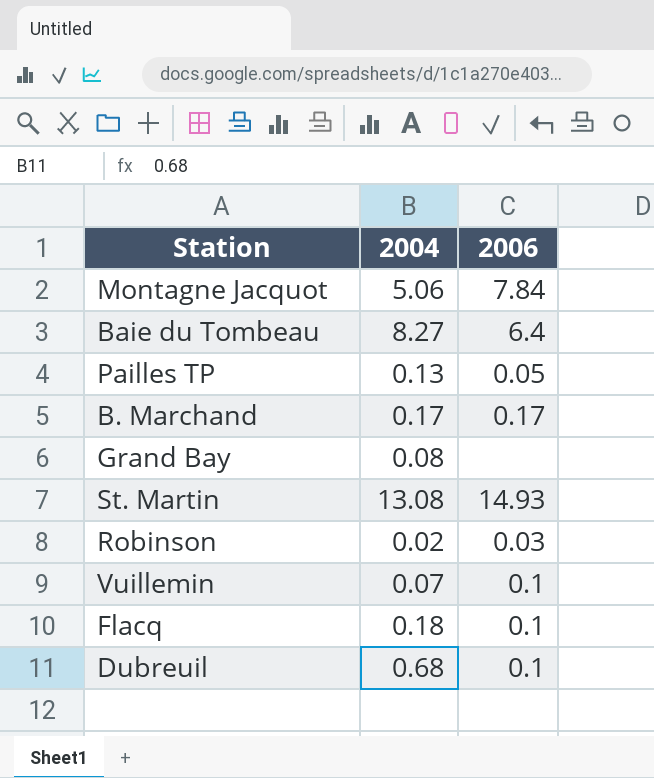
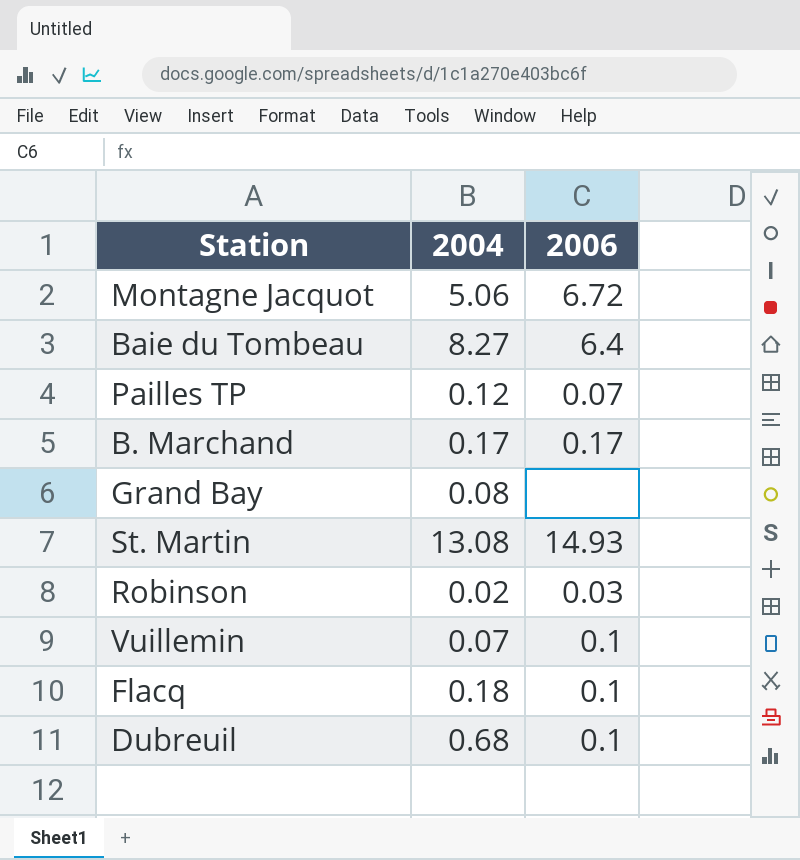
Montagne Jacquot | 2006: 7.84 -> 6.72
Pailles TP | 2004: 0.13 -> 0.12
Pailles TP | 2006: 0.05 -> 0.07

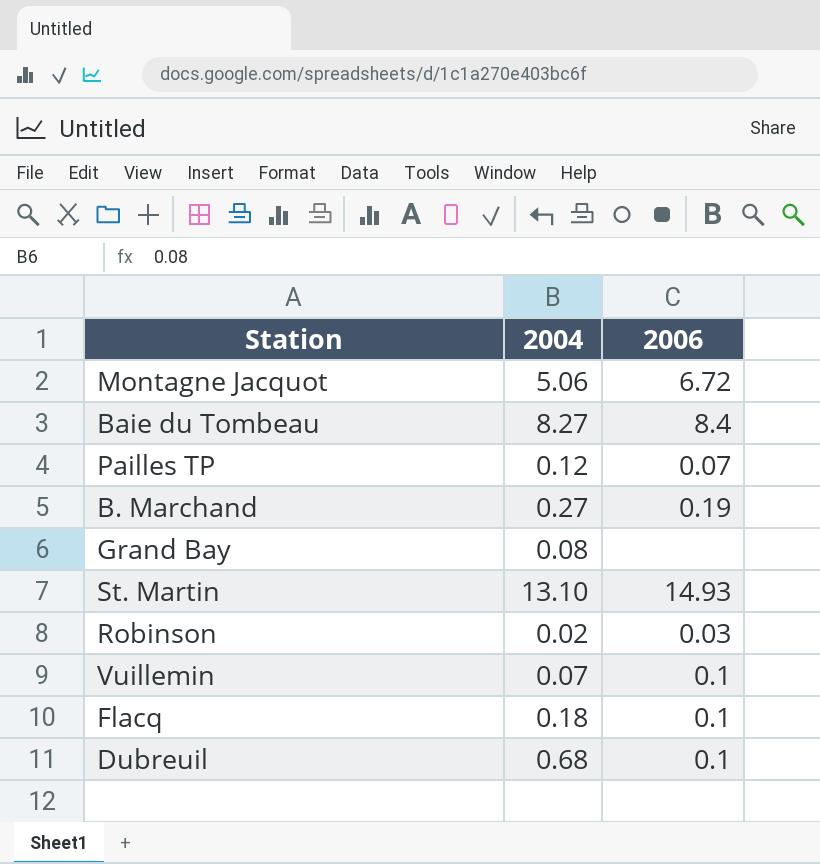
Baie du Tombeau | 2006: 6.4 -> 8.4
B. Marchand | 2004: 0.17 -> 0.27
B. Marchand | 2006: 0.17 -> 0.19
St. Martin | 2004: 13.08 -> 13.10

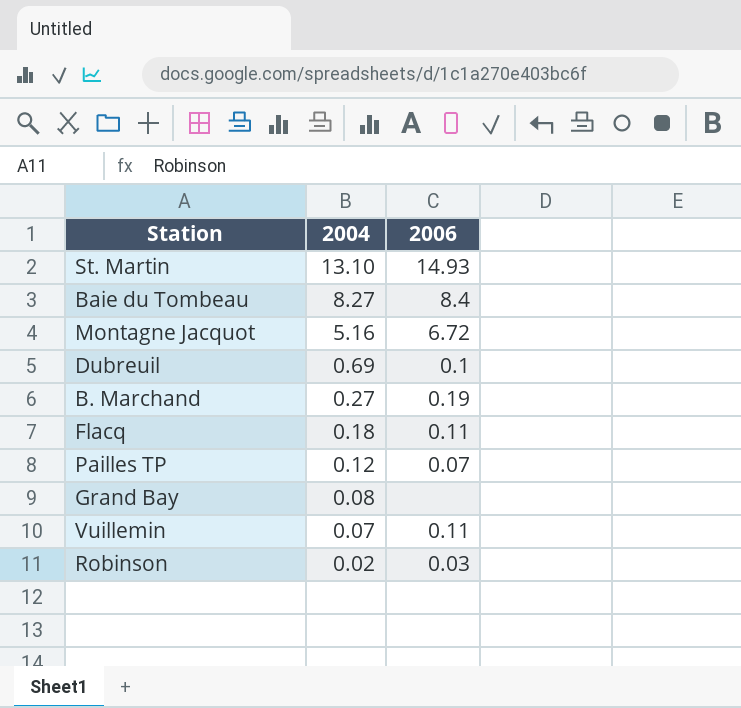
row order: none -> 2004 descending
Montagne Jacquot | 2004: 5.06 -> 5.16
Dubreuil | 2004: 0.68 -> 0.69
Flacq | 2006: 0.1 -> 0.11
Vuillemin | 2006: 0.1 -> 0.11

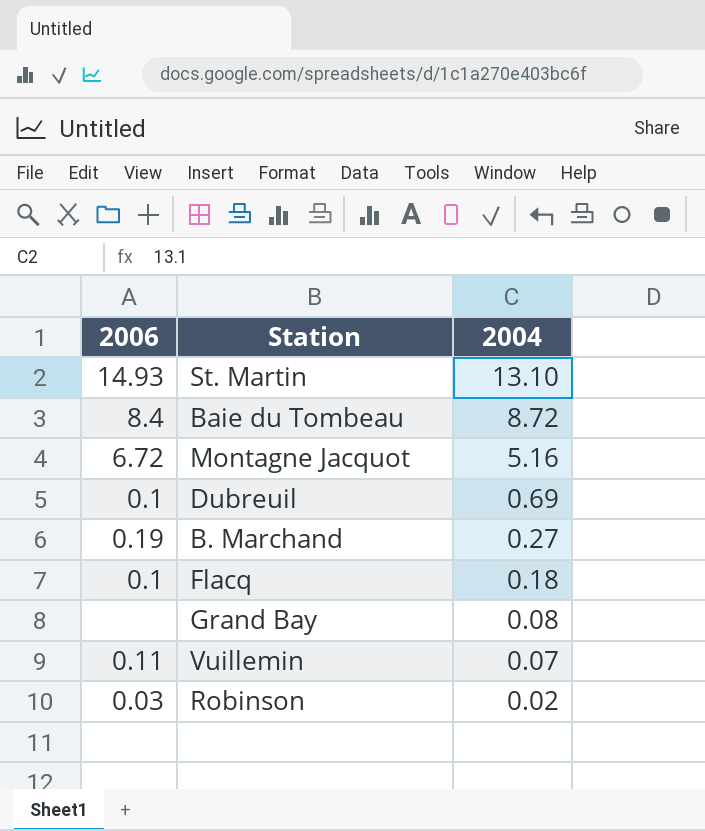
column 2006 | position: 3 -> 1
row Pailles TP: 0.12 | 0.07 -> none
Baie du Tombeau | 2004: 8.27 -> 8.72
Flacq | 2006: 0.11 -> 0.1

